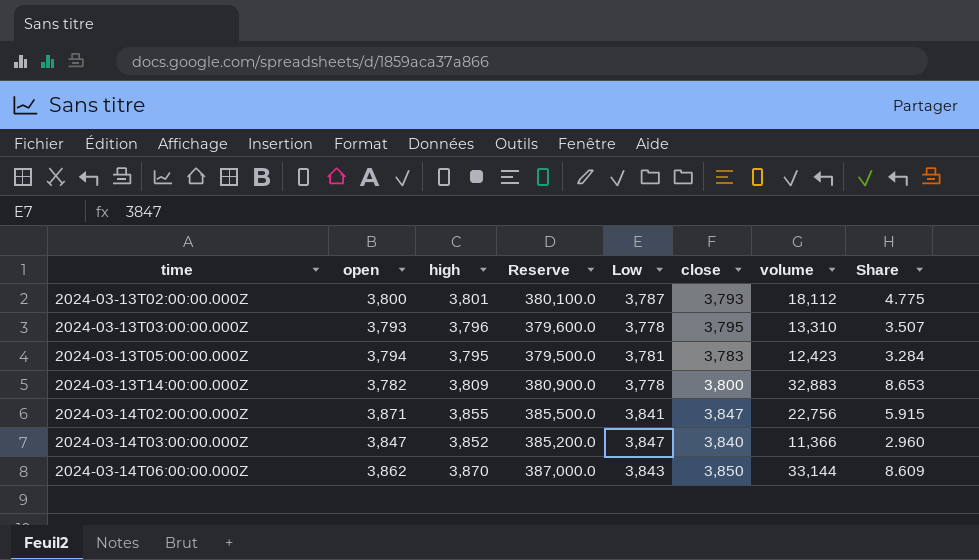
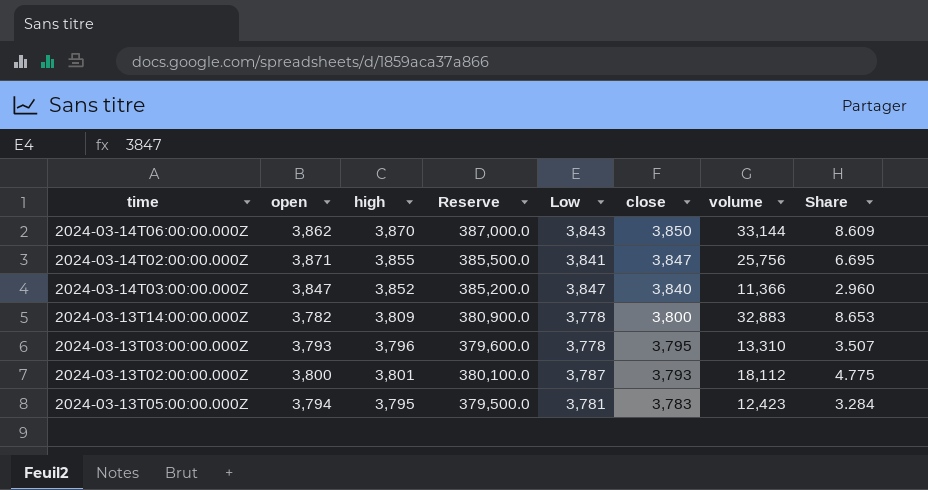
row order: time ascending -> close descending
2024-03-14T02:00:00.000Z | volume: 22,756 -> 25,756
2024-03-14T02:00:00.000Z | Share: 5.915 -> 6.695

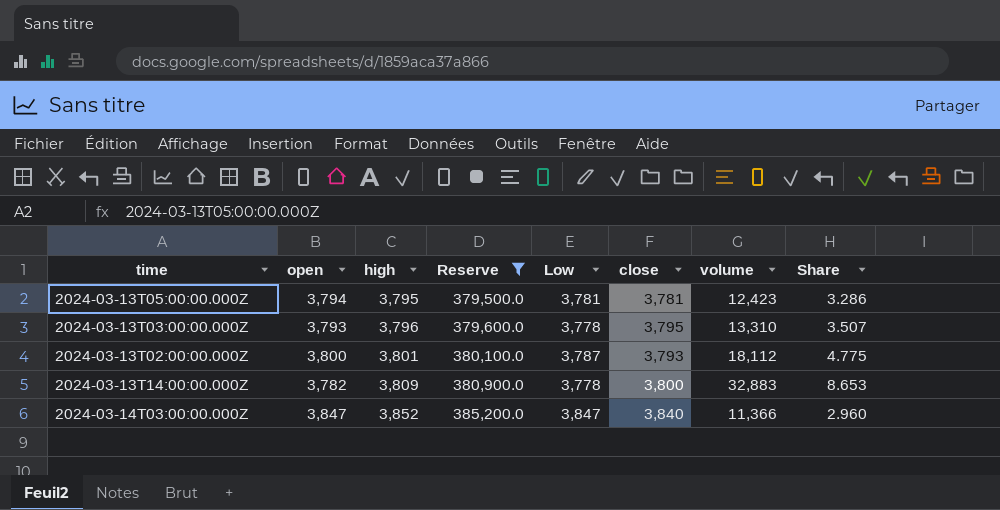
filter: none -> Reserve <= 385,200.0
row order: close descending -> high ascending
2024-03-13T05:00:00.000Z | close: 3,783 -> 3,781
2024-03-13T05:00:00.000Z | Share: 3.284 -> 3.286

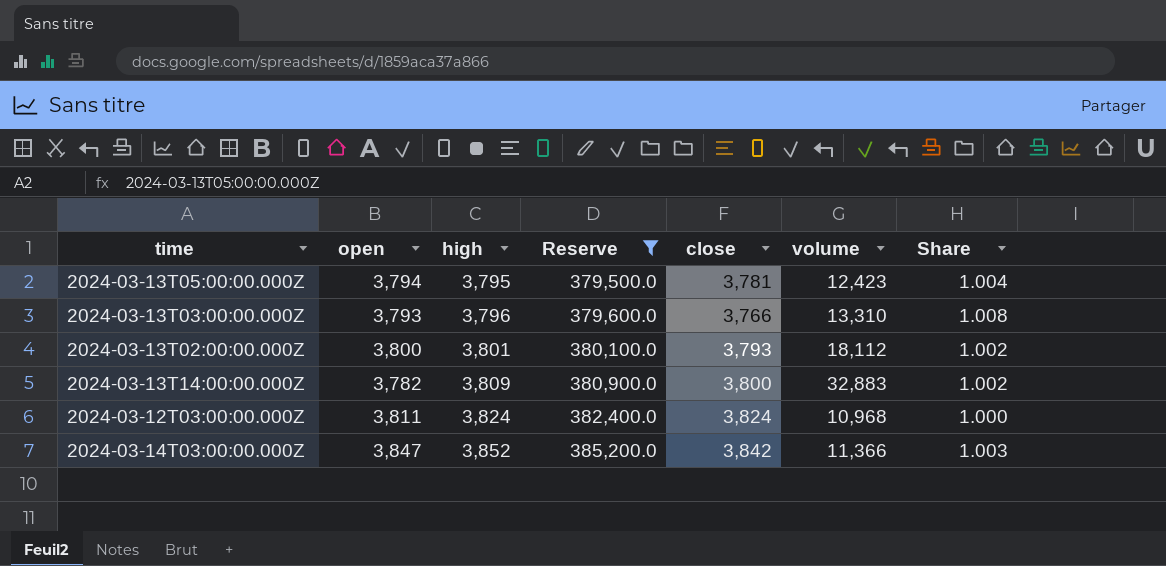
column Low | position: 5 -> none
column Share | formula: [volume] / [close] -> [high] / [close]
2024-03-13T03:00:00.000Z | close: 3,795 -> 3,766
row 2024-03-12T03:00:00.000Z: none -> 3,811 | 3,824 | 382,400.0 | 3,824 | 10,968 | 1.000
2024-03-14T03:00:00.000Z | close: 3,840 -> 3,842

